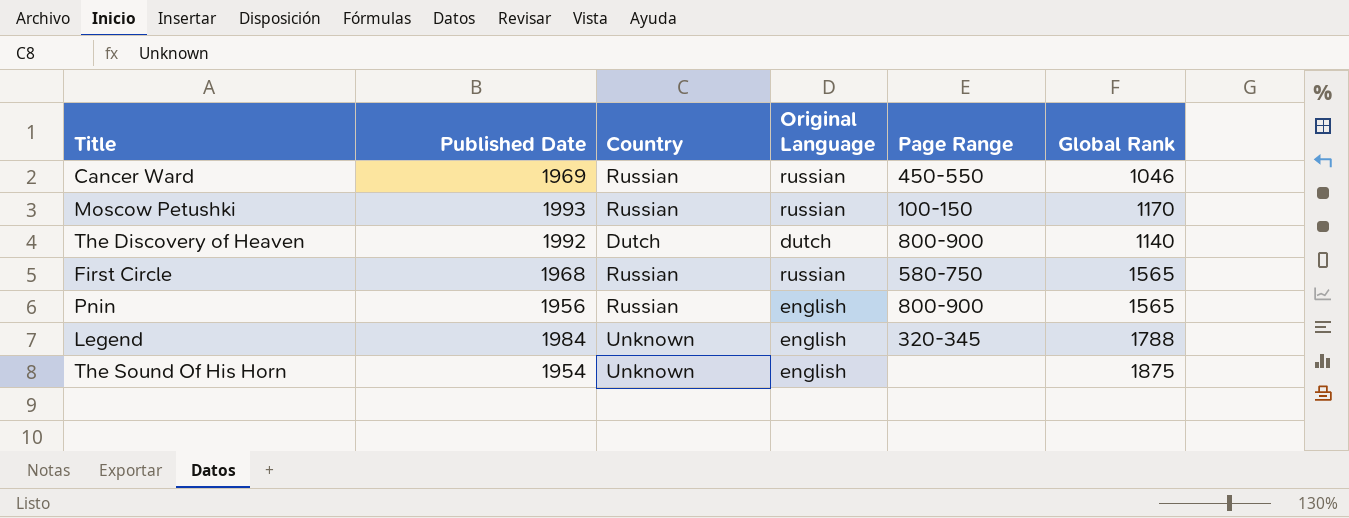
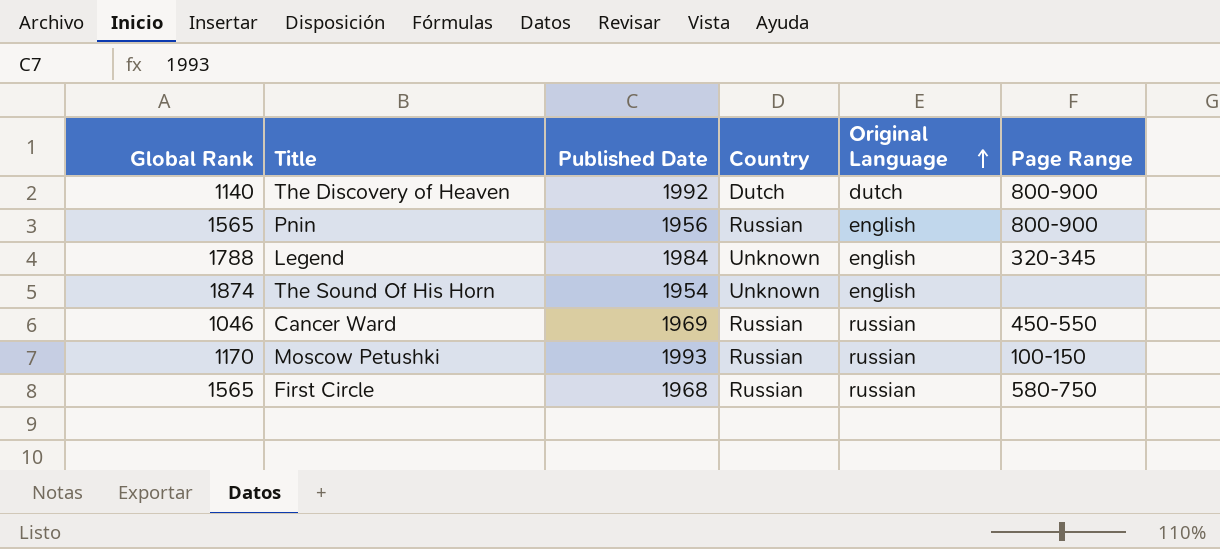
row order: none -> Original Language ascending
column Global Rank | position: 6 -> 1
The Sound Of His Horn | Global Rank: 1875 -> 1874

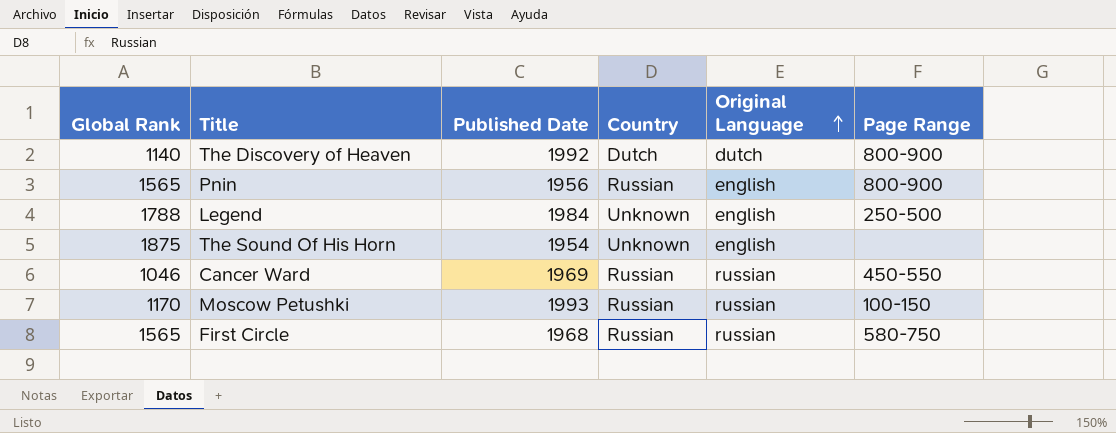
Legend | Page Range: 320-345 -> 250-500
The Sound Of His Horn | Global Rank: 1874 -> 1875

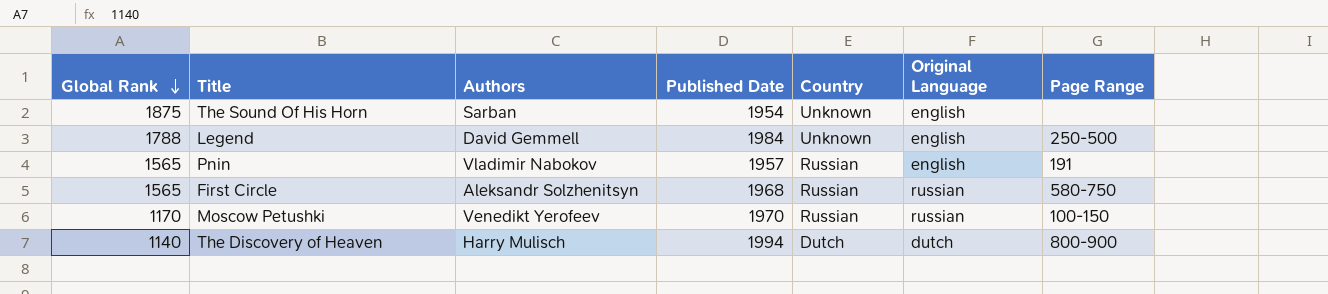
row order: Original Language ascending -> Global Rank descending
column Authors | position: none -> 3
row Cancer Ward: 1046 | 1969 | Russian | russian | 450-550 -> none
Pnin | Published Date: 1956 -> 1957
Pnin | Page Range: 800-900 -> 191
Moscow Petushki | Published Date: 1993 -> 1970
The Discovery of Heaven | Published Date: 1992 -> 1994

